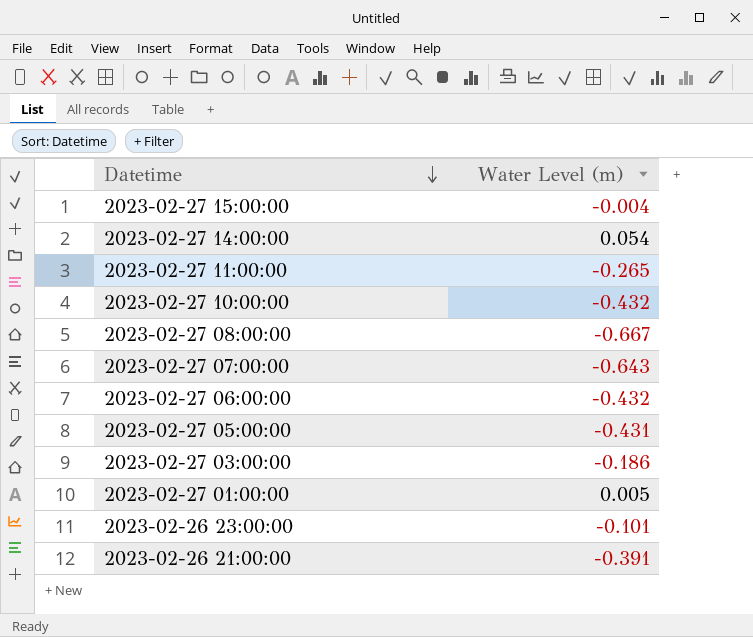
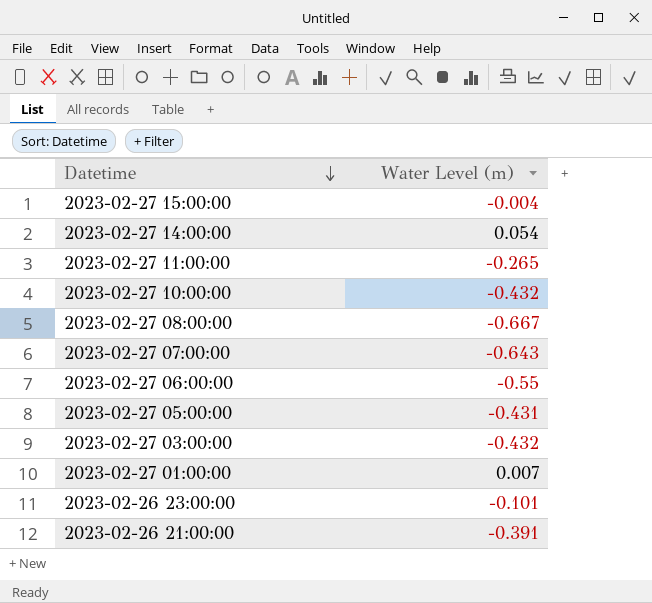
2023-02-27 06:00:00 | Water Level (m): -0.432 -> -0.55
2023-02-27 03:00:00 | Water Level (m): -0.186 -> -0.432
2023-02-27 01:00:00 | Water Level (m): 0.005 -> 0.007

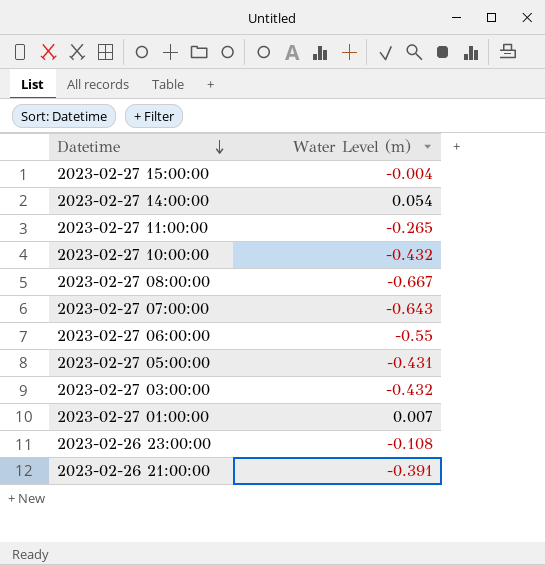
2023-02-26 23:00:00 | Water Level (m): -0.101 -> -0.108

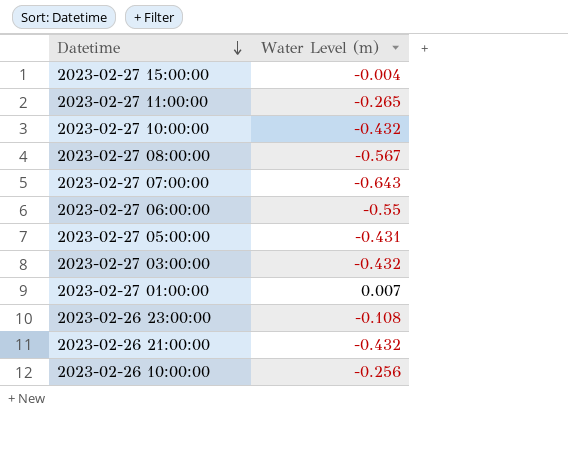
row 2023-02-27 14:00:00: 0.054 -> none
2023-02-27 08:00:00 | Water Level (m): -0.667 -> -0.567
2023-02-26 21:00:00 | Water Level (m): -0.391 -> -0.432
row 2023-02-26 10:00:00: none -> -0.256

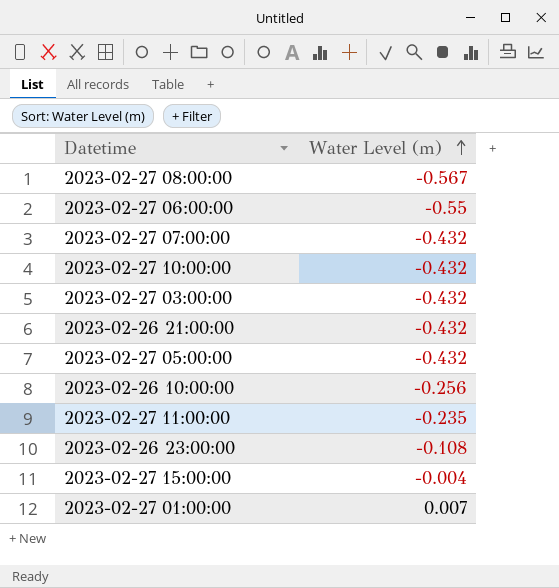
row order: Datetime descending -> Water Level (m) ascending
2023-02-27 07:00:00 | Water Level (m): -0.643 -> -0.432
2023-02-27 05:00:00 | Water Level (m): -0.431 -> -0.432
2023-02-27 11:00:00 | Water Level (m): -0.265 -> -0.235

